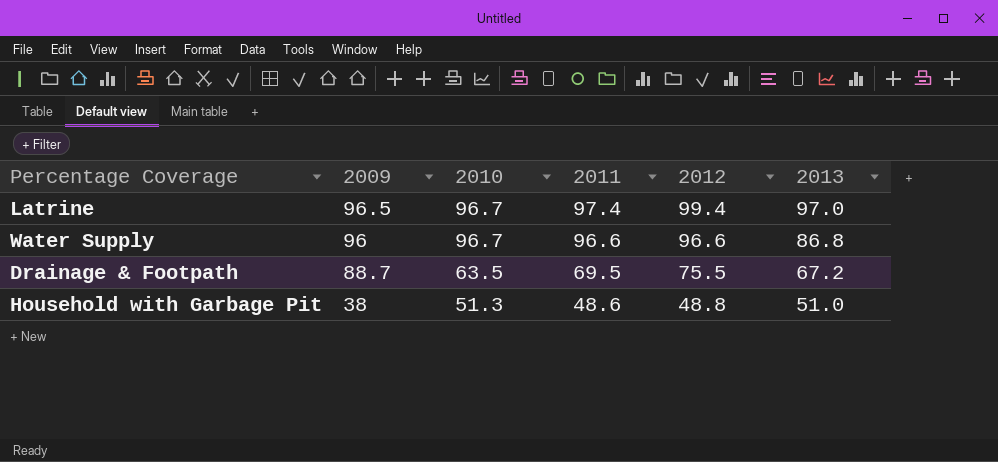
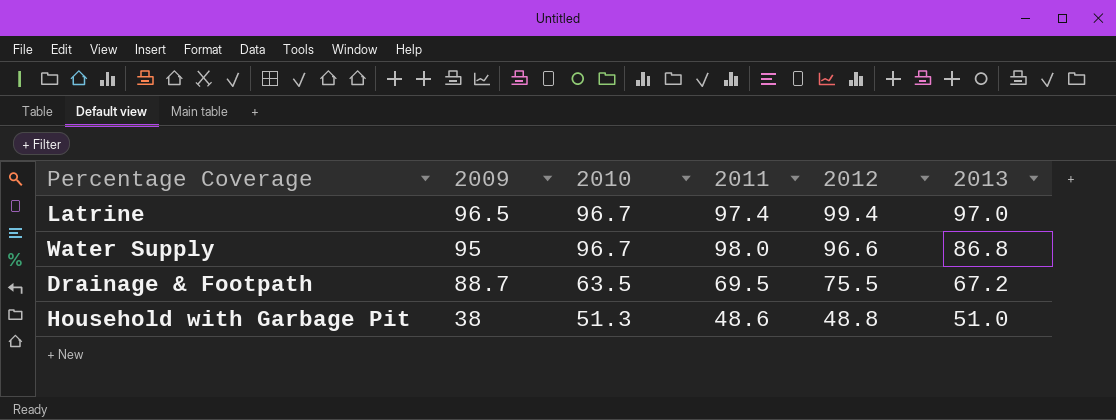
Water Supply | 2009: 96 -> 95
Water Supply | 2011: 96.6 -> 98.0

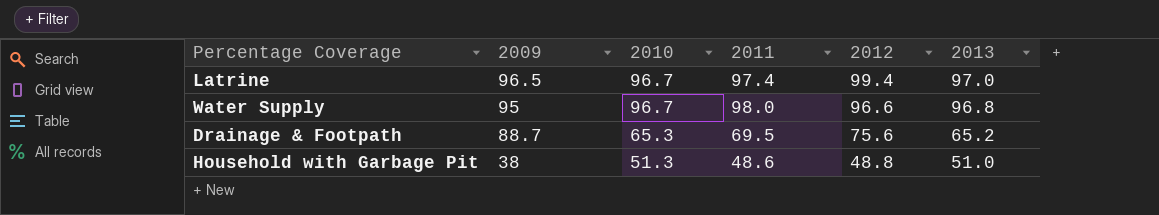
Water Supply | 2013: 86.8 -> 96.8
Drainage & Footpath | 2010: 63.5 -> 65.3
Drainage & Footpath | 2012: 75.5 -> 75.6
Drainage & Footpath | 2013: 67.2 -> 65.2

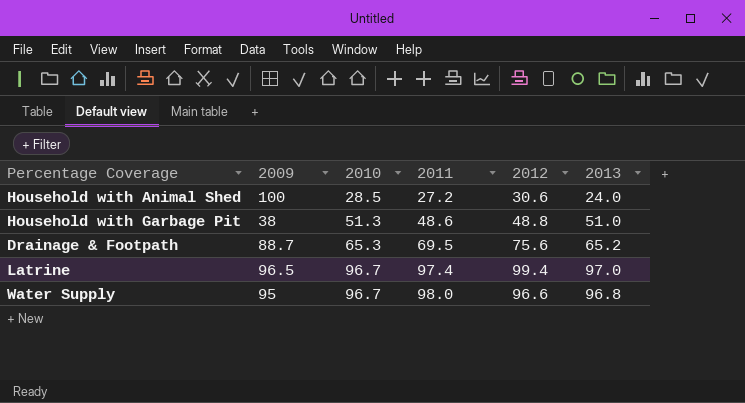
row order: 2009 descending -> 2010 ascending
row Household with Animal Shed: none -> 100 | 28.5 | 27.2 | 30.6 | 24.0

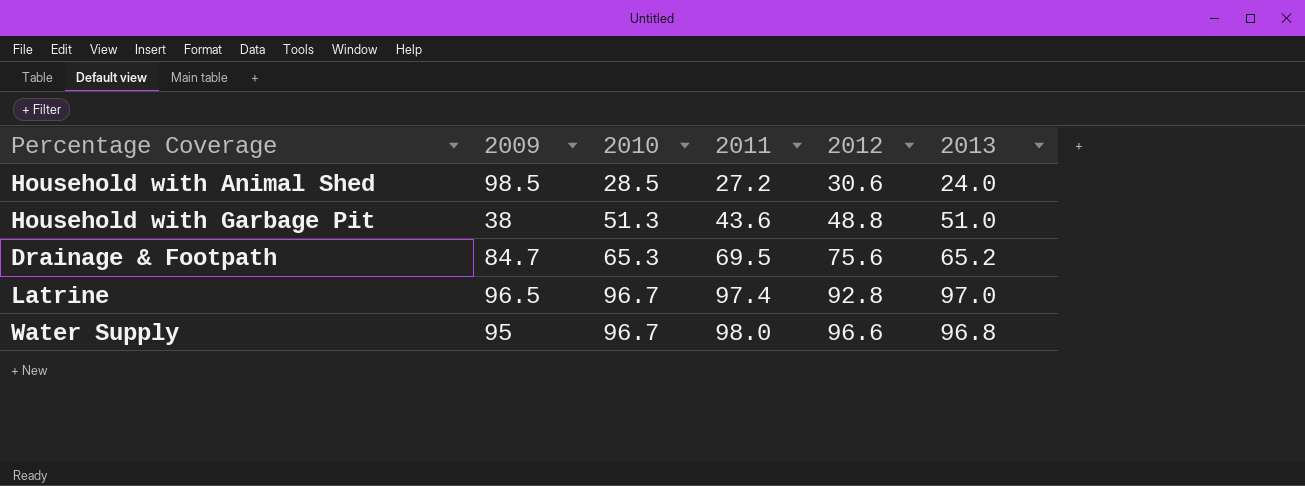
Household with Animal Shed | 2009: 100 -> 98.5
Household with Garbage Pit | 2011: 48.6 -> 43.6
Drainage & Footpath | 2009: 88.7 -> 84.7
Latrine | 2012: 99.4 -> 92.8

